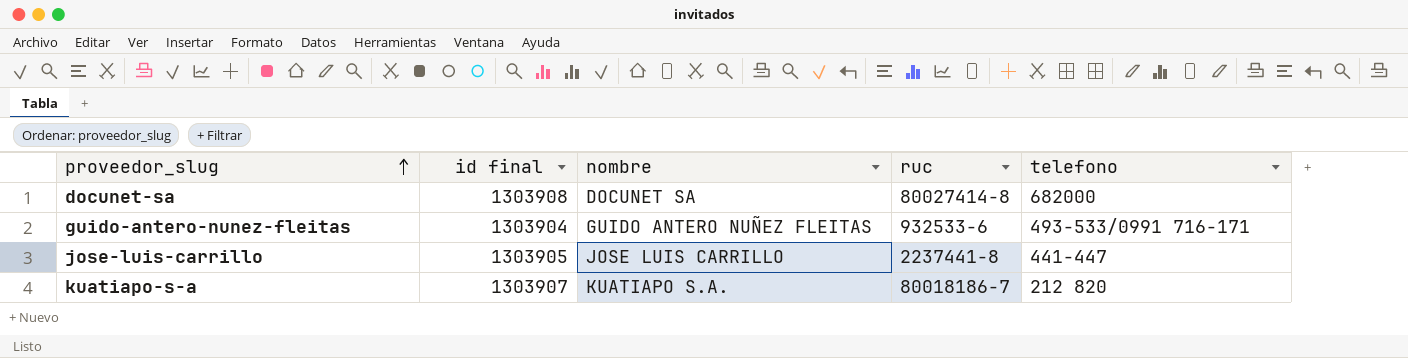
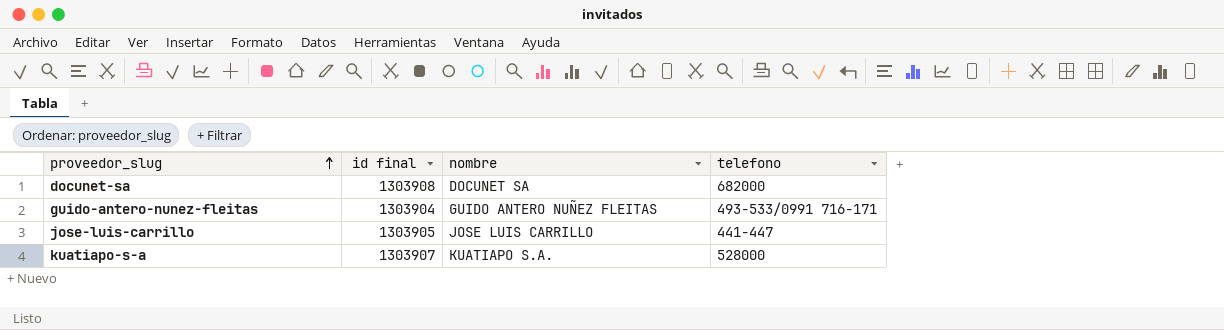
column ruc | position: 4 -> none
kuatiapo-s-a | telefono: 212 820 -> 528000

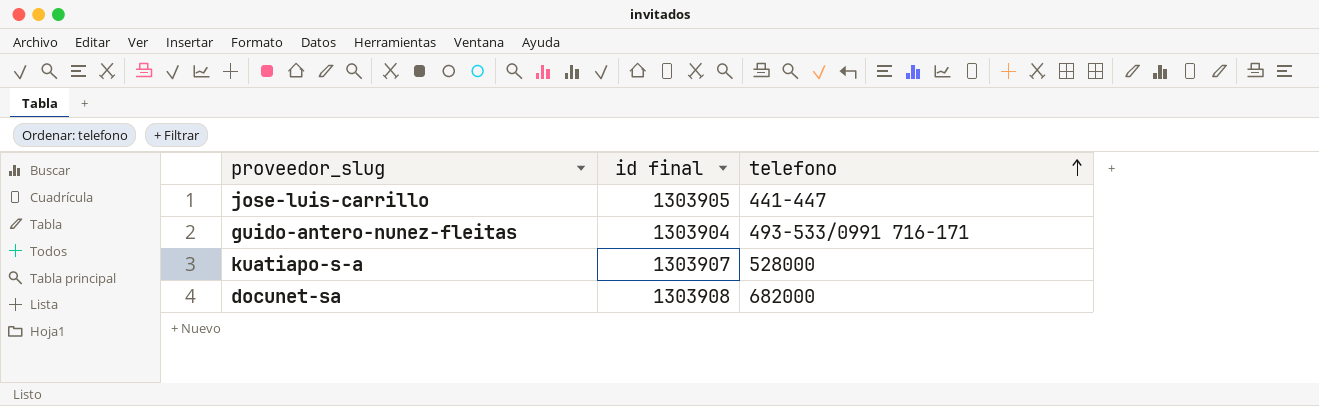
row order: proveedor_slug ascending -> telefono ascending
column nombre | position: 3 -> none

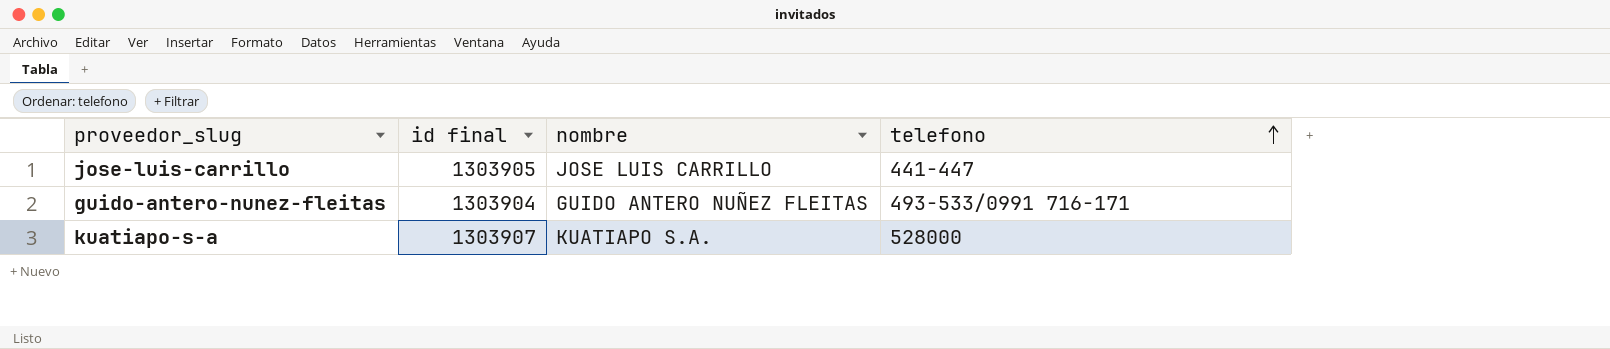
column nombre | position: none -> 3
row docunet-sa: 1303908 | 682000 -> none

